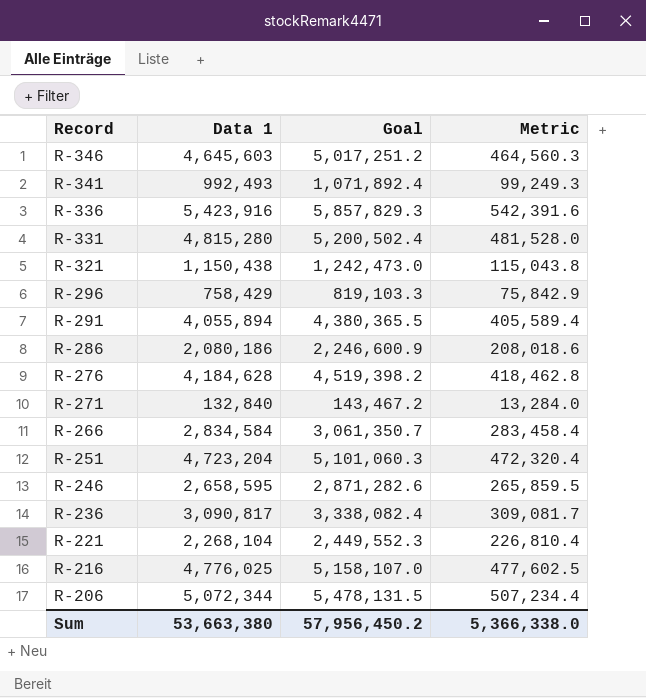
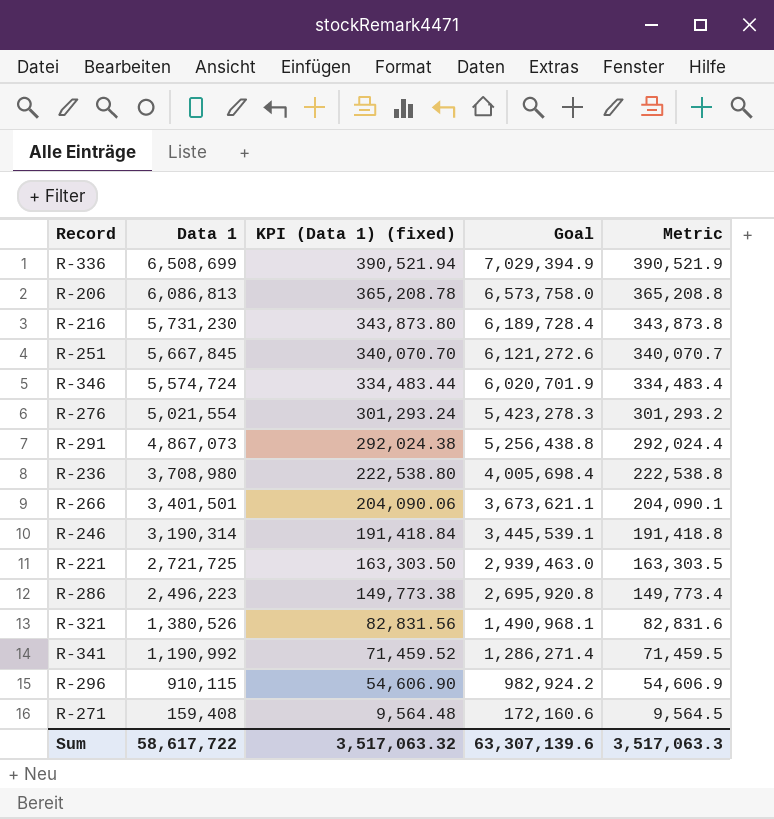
row order: Record descending -> Data 1 descending
column KPI (Data 1) (fixed) | formula: none -> [Data 1] * 0.06
column Metric | formula: [Data 1] * 0.1 -> [Data 1] * 0.06
row R-331: 4,815,280 | 5,200,502.4 | 481,528.0 -> none
R-336 | Data 1: 5,423,916 -> 6,508,699
R-336 | Goal: 5,857,829.3 -> 7,029,394.9
R-206 | Data 1: 5,072,344 -> 6,086,813
R-206 | Goal: 5,478,131.5 -> 6,573,758.0
R-216 | Data 1: 4,776,025 -> 5,731,230
R-216 | Goal: 5,158,107.0 -> 6,189,728.4
R-251 | Data 1: 4,723,204 -> 5,667,845
R-251 | Goal: 5,101,060.3 -> 6,121,272.6
R-346 | Data 1: 4,645,603 -> 5,574,724
R-346 | Goal: 5,017,251.2 -> 6,020,701.9
R-276 | Data 1: 4,184,628 -> 5,021,554
R-276 | Goal: 4,519,398.2 -> 5,423,278.3
R-291 | Data 1: 4,055,894 -> 4,867,073
R-291 | Goal: 4,380,365.5 -> 5,256,438.8
R-236 | Data 1: 3,090,817 -> 3,708,980
R-236 | Goal: 3,338,082.4 -> 4,005,698.4
R-266 | Data 1: 2,834,584 -> 3,401,501
R-266 | Goal: 3,061,350.7 -> 3,673,621.1
R-246 | Data 1: 2,658,595 -> 3,190,314
R-246 | Goal: 2,871,282.6 -> 3,445,539.1
R-221 | Data 1: 2,268,104 -> 2,721,725
R-221 | Goal: 2,449,552.3 -> 2,939,463.0
R-286 | Data 1: 2,080,186 -> 2,496,223
R-286 | Goal: 2,246,600.9 -> 2,695,920.8
R-321 | Data 1: 1,150,438 -> 1,380,526
R-321 | Goal: 1,242,473.0 -> 1,490,968.1
R-341 | Data 1: 992,493 -> 1,190,992
R-341 | Goal: 1,071,892.4 -> 1,286,271.4
R-296 | Data 1: 758,429 -> 910,115
R-296 | Goal: 819,103.3 -> 982,924.2
R-271 | Data 1: 132,840 -> 159,408
R-271 | Goal: 143,467.2 -> 172,160.6
Sum | Data 1: 53,663,380 -> 58,617,722
Sum | Goal: 57,956,450.2 -> 63,307,139.6
Sum | Metric: 5,366,338.0 -> 3,517,063.3

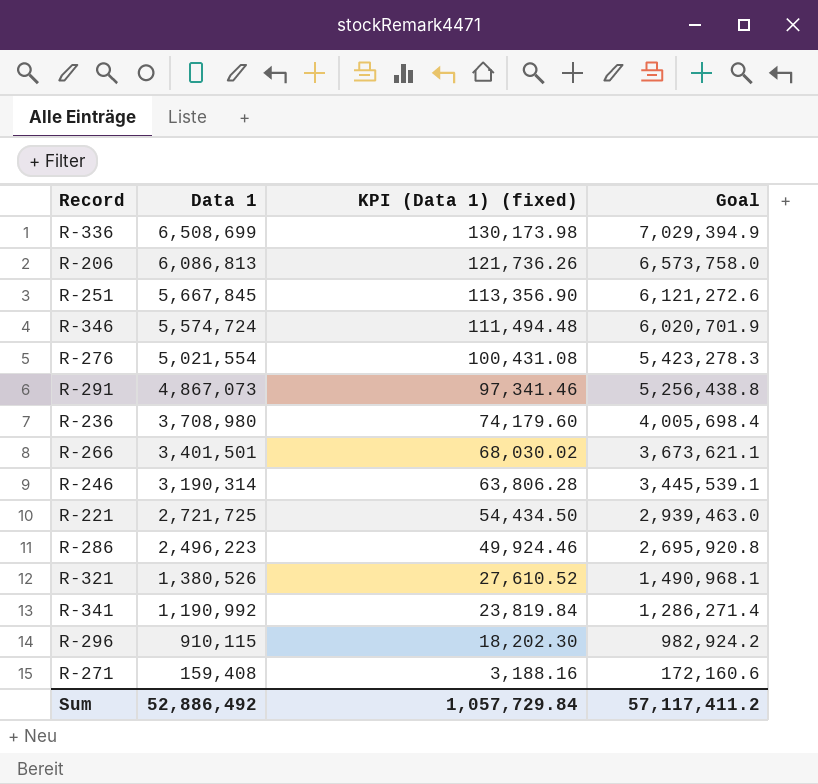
column Metric | formula: [Data 1] * 0.06 -> none
column KPI (Data 1) (fixed) | formula: [Data 1] * 0.06 -> [Data 1] * 0.02
row R-216: 5,731,230 | 343,873.80 | 6,189,728.4 | 343,873.8 -> none
Sum | Data 1: 58,617,722 -> 52,886,492
Sum | KPI (Data 1) (fixed): 3,517,063.32 -> 1,057,729.84
Sum | Goal: 63,307,139.6 -> 57,117,411.2

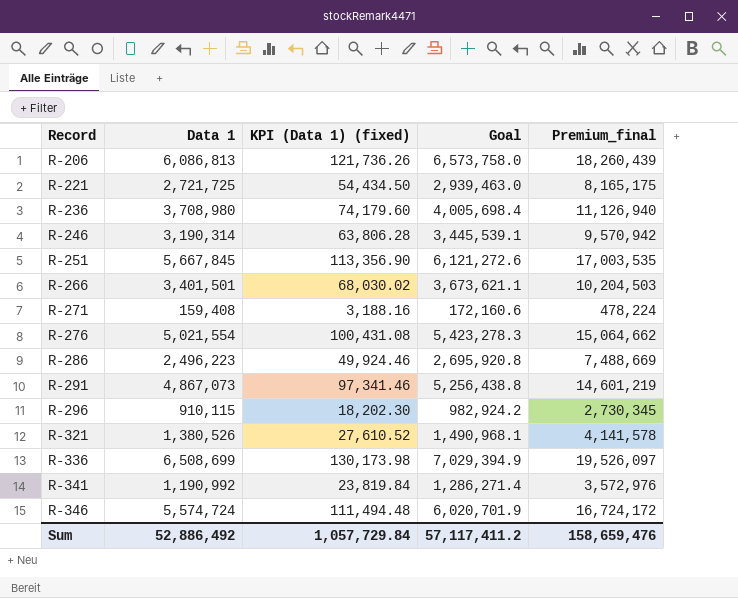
row order: Data 1 descending -> Record ascending
column Premium_final | formula: none -> [Data 1] * 3

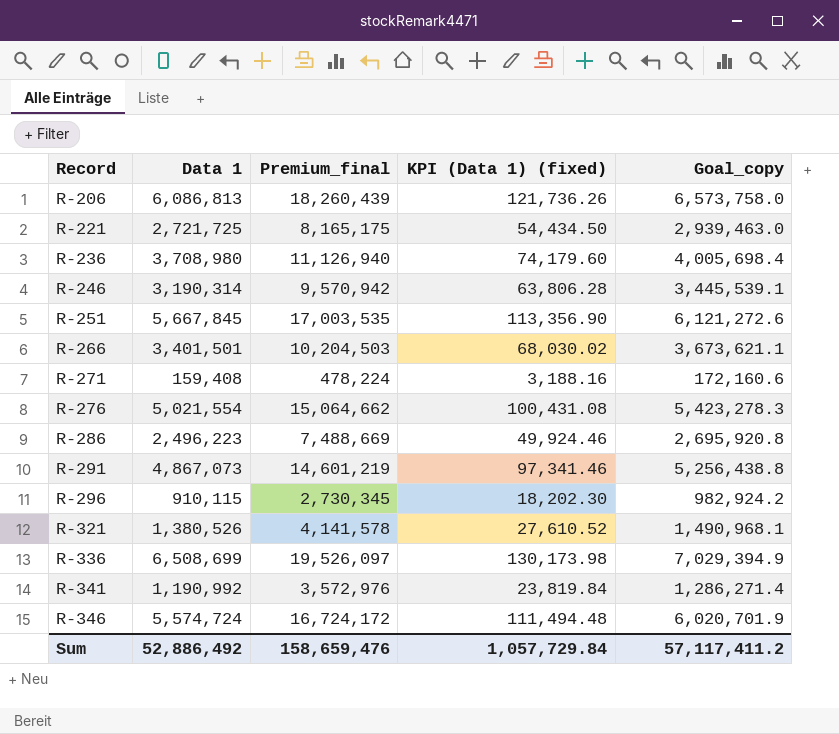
column Premium_final | position: 5 -> 3
column name: Goal -> Goal_copy

